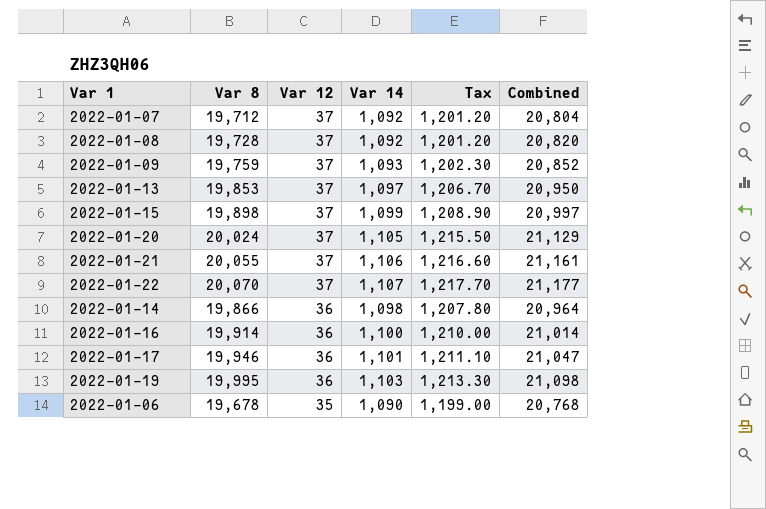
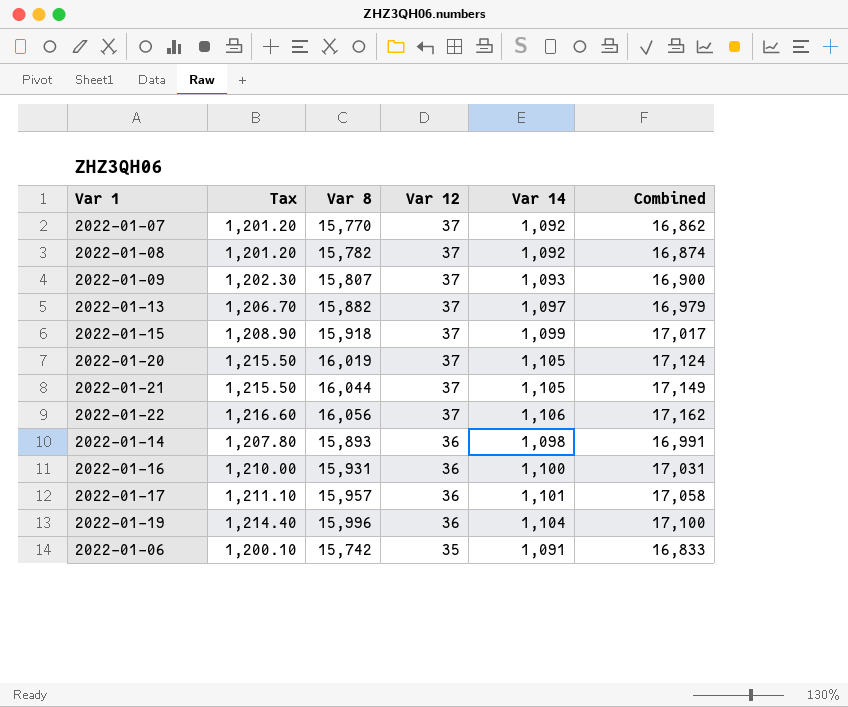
column Tax | position: 5 -> 2
2022-01-07 | Var 8: 19,712 -> 15,770
2022-01-07 | Combined: 20,804 -> 16,862
2022-01-08 | Var 8: 19,728 -> 15,782
2022-01-08 | Combined: 20,820 -> 16,874
2022-01-09 | Var 8: 19,759 -> 15,807
2022-01-09 | Combined: 20,852 -> 16,900
2022-01-13 | Var 8: 19,853 -> 15,882
2022-01-13 | Combined: 20,950 -> 16,979
2022-01-15 | Var 8: 19,898 -> 15,918
2022-01-15 | Combined: 20,997 -> 17,017
2022-01-20 | Var 8: 20,024 -> 16,019
2022-01-20 | Combined: 21,129 -> 17,124
2022-01-21 | Tax: 1,216.60 -> 1,215.50
2022-01-21 | Var 8: 20,055 -> 16,044
2022-01-21 | Var 14: 1,106 -> 1,105
2022-01-21 | Combined: 21,161 -> 17,149
2022-01-22 | Tax: 1,217.70 -> 1,216.60
2022-01-22 | Var 8: 20,070 -> 16,056
2022-01-22 | Var 14: 1,107 -> 1,106
2022-01-22 | Combined: 21,177 -> 17,162
2022-01-14 | Var 8: 19,866 -> 15,893
2022-01-14 | Combined: 20,964 -> 16,991
2022-01-16 | Var 8: 19,914 -> 15,931
2022-01-16 | Combined: 21,014 -> 17,031
2022-01-17 | Var 8: 19,946 -> 15,957
2022-01-17 | Combined: 21,047 -> 17,058
2022-01-19 | Tax: 1,213.30 -> 1,214.40
2022-01-19 | Var 8: 19,995 -> 15,996
2022-01-19 | Var 14: 1,103 -> 1,104
2022-01-19 | Combined: 21,098 -> 17,100
2022-01-06 | Tax: 1,199.00 -> 1,200.10
2022-01-06 | Var 8: 19,678 -> 15,742
2022-01-06 | Var 14: 1,090 -> 1,091
2022-01-06 | Combined: 20,768 -> 16,833

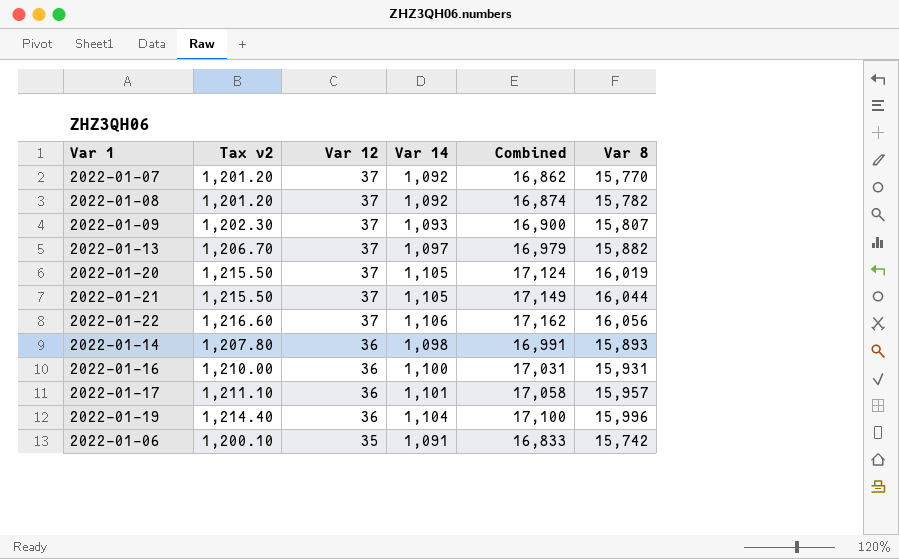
column name: Tax -> Tax v2
column Var 8 | position: 3 -> 6
row 2022-01-15: 1,208.90 | 15,918 | 37 | 1,099 | 17,017 -> none

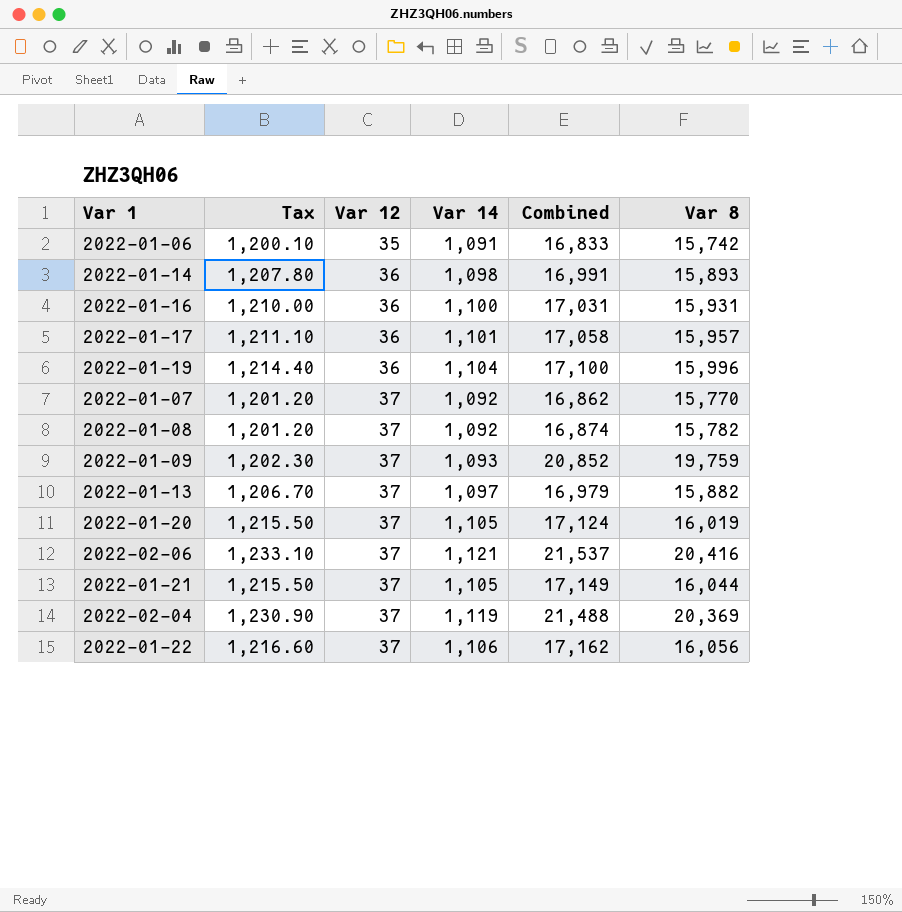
row order: Var 12 descending -> Var 12 ascending
column name: Tax v2 -> Tax
2022-01-09 | Combined: 16,900 -> 20,852
2022-01-09 | Var 8: 15,807 -> 19,759
row 2022-02-06: none -> 1,233.10 | 37 | 1,121 | 21,537 | 20,416
row 2022-02-04: none -> 1,230.90 | 37 | 1,119 | 21,488 | 20,369

